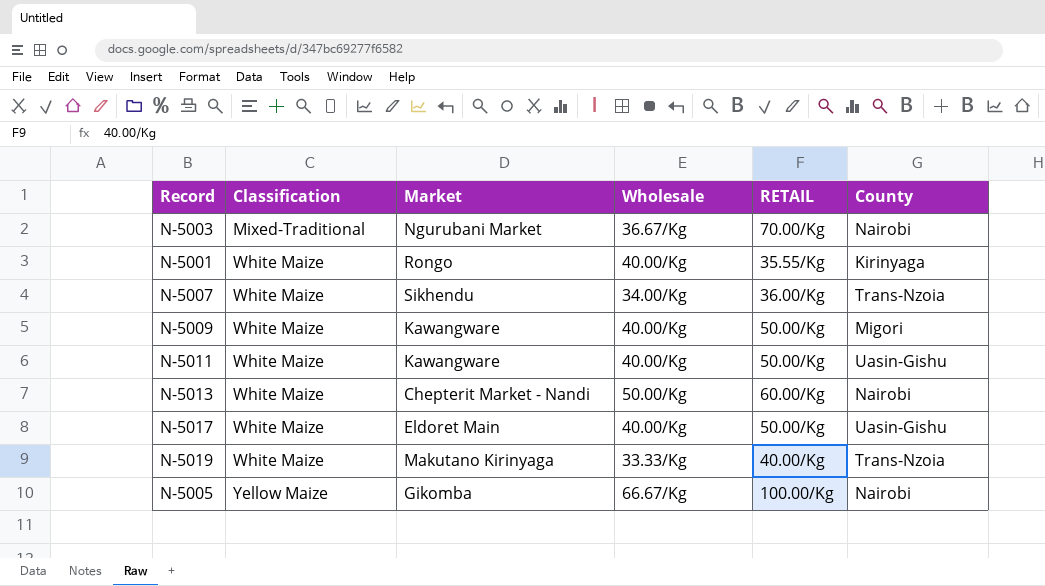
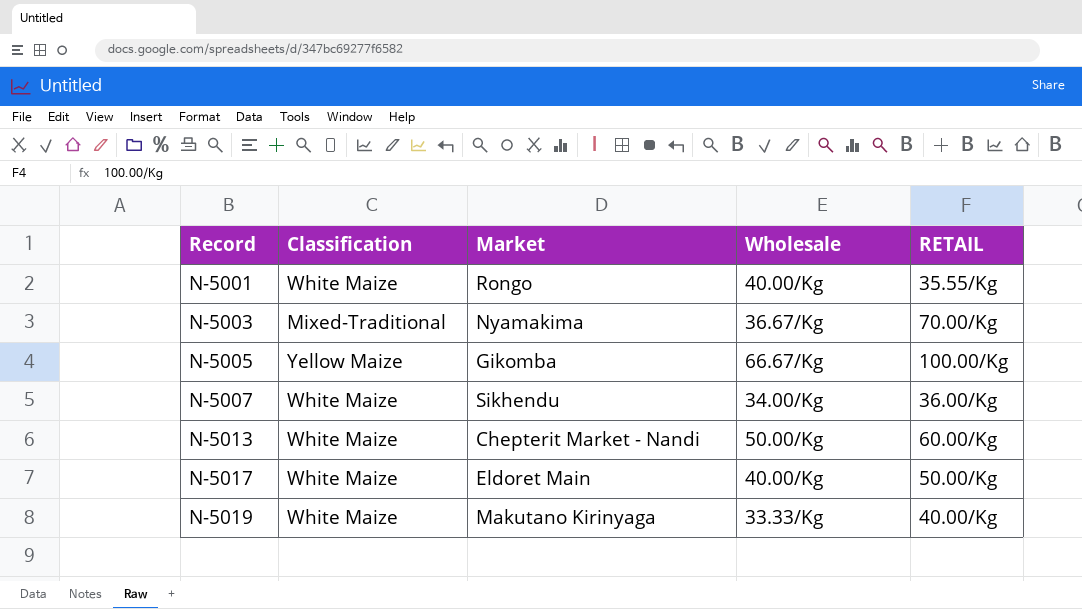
row order: Classification ascending -> Record ascending
column County | position: 6 -> none
row N-5009: White Maize | Kawangware | 40.00/Kg | 50.00/Kg | Migori -> none
row N-5011: White Maize | Kawangware | 40.00/Kg | 50.00/Kg | Uasin-Gishu -> none
N-5003 | Market: Ngurubani Market -> Nyamakima

